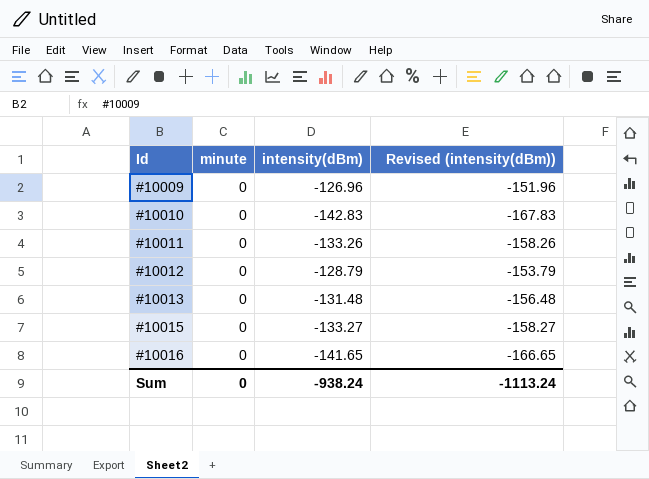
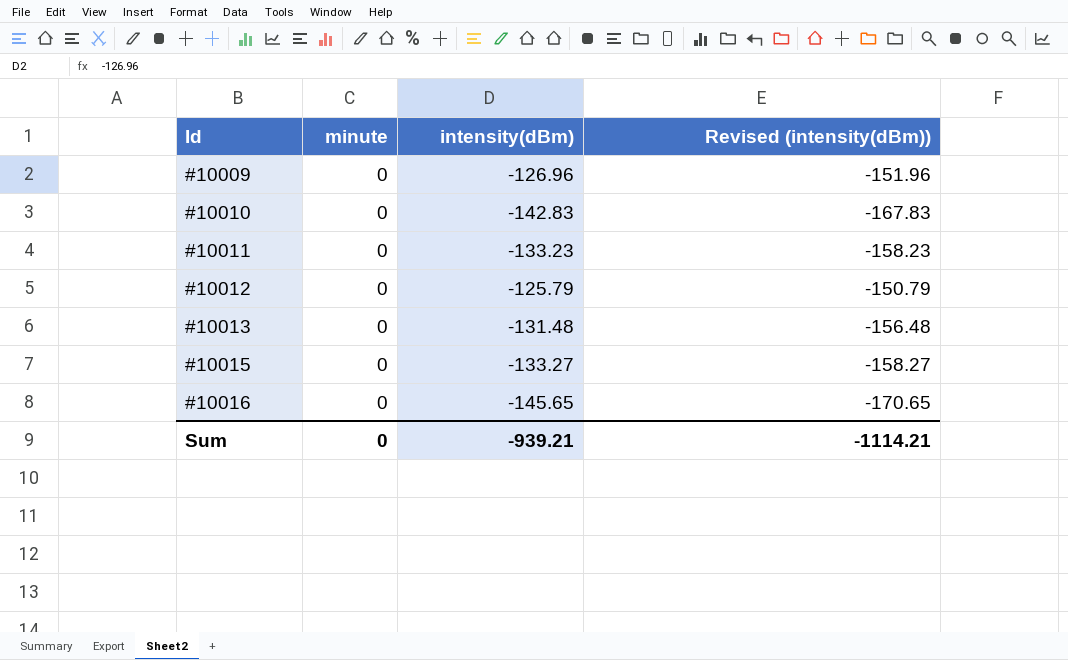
#10011 | intensity(dBm): -133.26 -> -133.23
#10011 | Revised (intensity(dBm)): -158.26 -> -158.23
#10012 | intensity(dBm): -128.79 -> -125.79
#10012 | Revised (intensity(dBm)): -153.79 -> -150.79
#10016 | intensity(dBm): -141.65 -> -145.65
#10016 | Revised (intensity(dBm)): -166.65 -> -170.65
Sum | intensity(dBm): -938.24 -> -939.21
Sum | Revised (intensity(dBm)): -1113.24 -> -1114.21

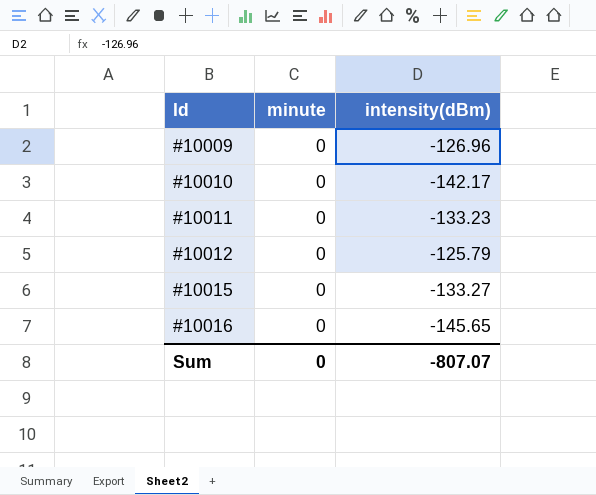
column Revised (intensity(dBm)) | formula: [intensity(dBm)] - 25 -> none
row #10013: 0 | -131.48 | -156.48 -> none
#10010 | intensity(dBm): -142.83 -> -142.17
Sum | intensity(dBm): -939.21 -> -807.07

